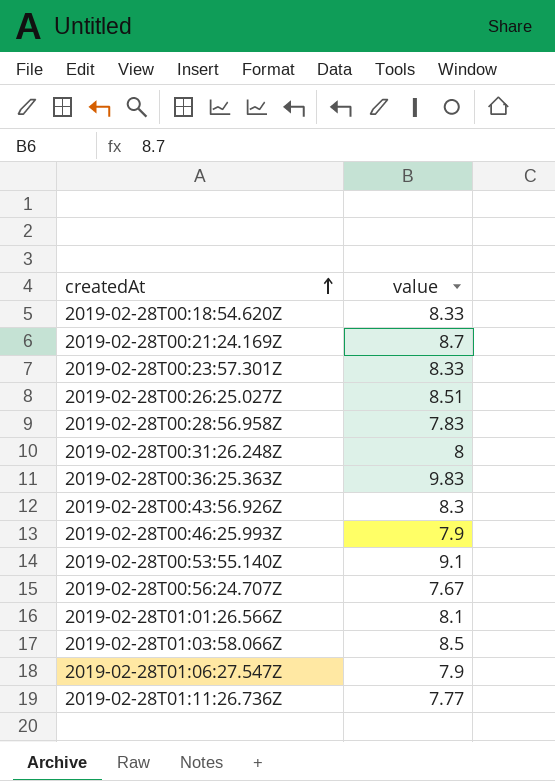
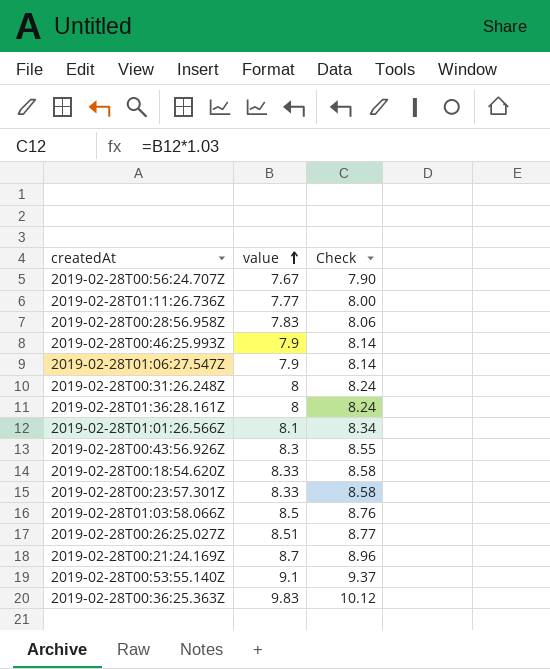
row order: createdAt ascending -> value ascending
column Check | formula: none -> [value] * 1.03
row 2019-02-28T01:36:28.161Z: none -> 8 | 8.24

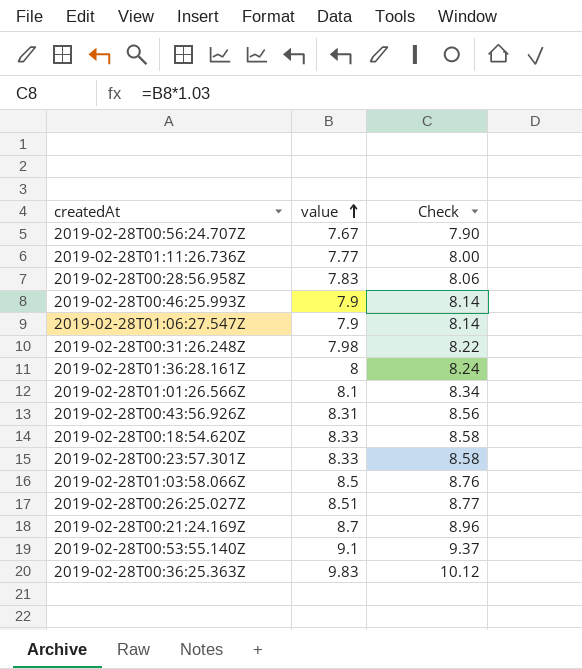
2019-02-28T00:31:26.248Z | value: 8 -> 7.98
2019-02-28T00:31:26.248Z | Check: 8.24 -> 8.22
2019-02-28T00:43:56.926Z | value: 8.3 -> 8.31
2019-02-28T00:43:56.926Z | Check: 8.55 -> 8.56

